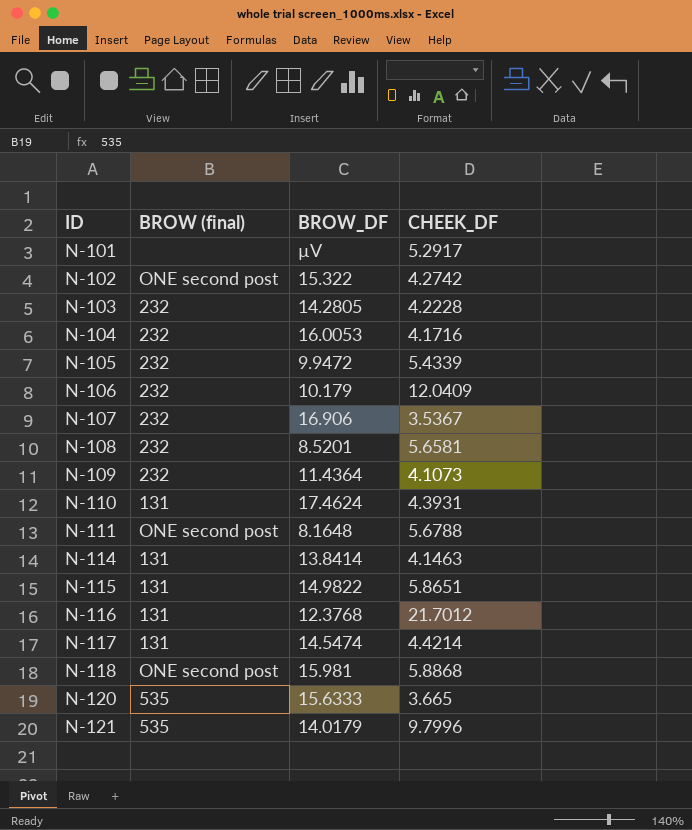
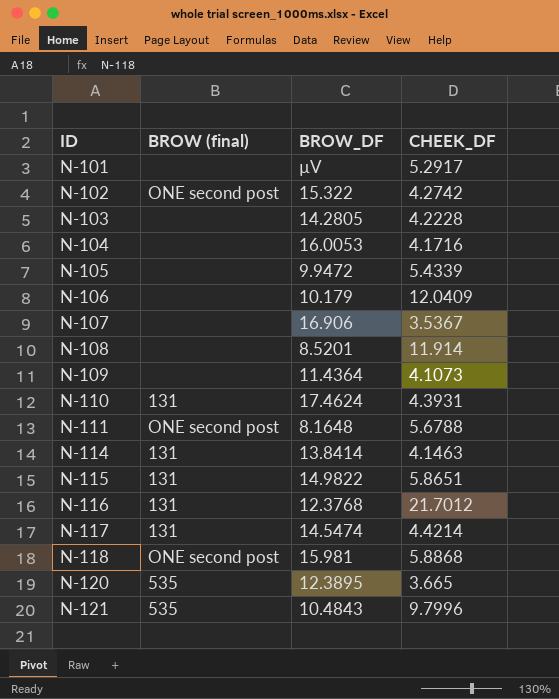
N-103 | BROW (final): 232 -> none
N-104 | BROW (final): 232 -> none
N-105 | BROW (final): 232 -> none
N-106 | BROW (final): 232 -> none
N-107 | BROW (final): 232 -> none
N-108 | BROW (final): 232 -> none
N-108 | CHEEK_DF: 5.6581 -> 11.914
N-109 | BROW (final): 232 -> none
N-120 | BROW_DF: 15.6333 -> 12.3895
N-121 | BROW_DF: 14.0179 -> 10.4843

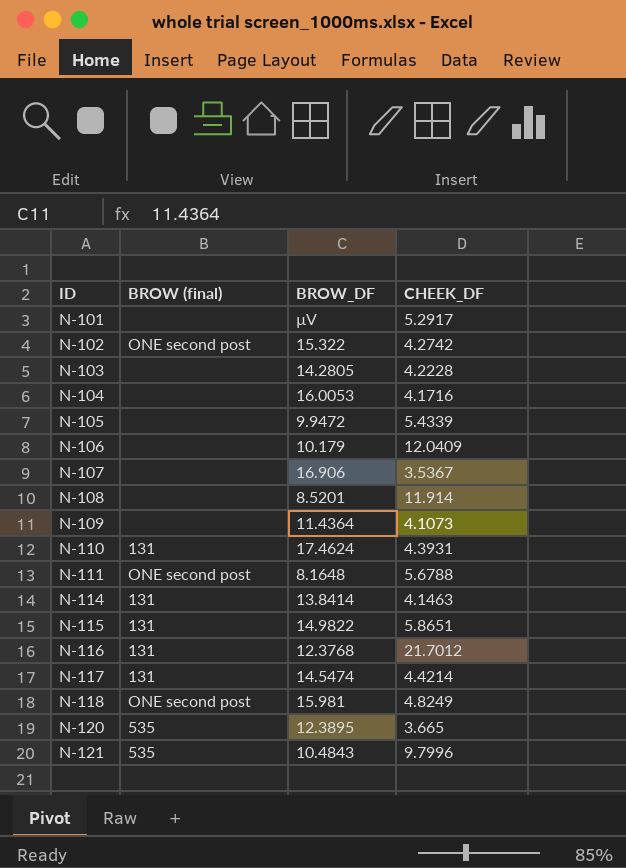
N-118 | CHEEK_DF: 5.8868 -> 4.8249

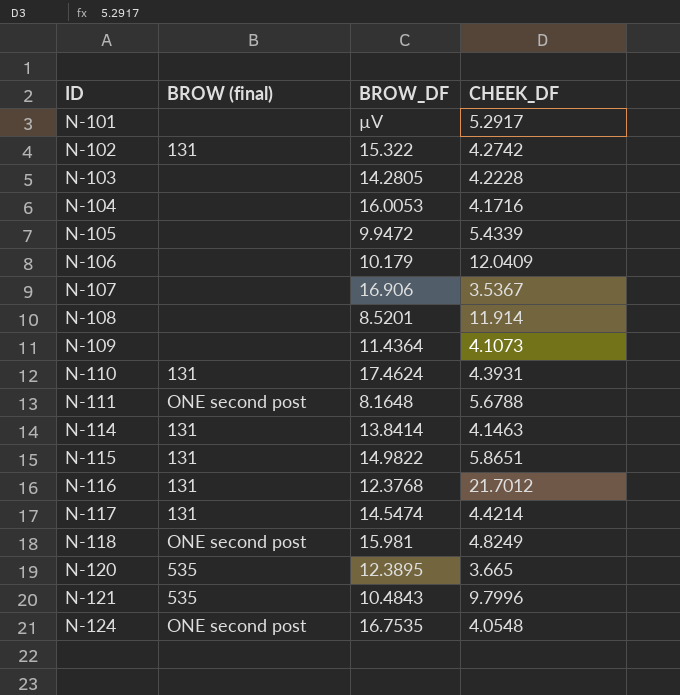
N-102 | BROW (final): ONE second post -> 131
row N-124: none -> ONE second post | 16.7535 | 4.0548

